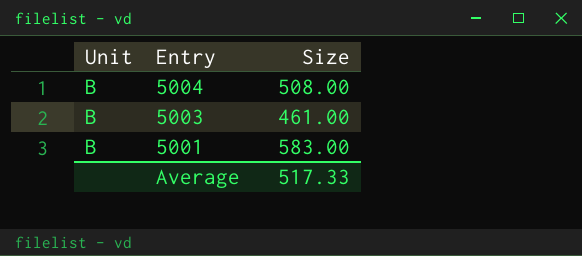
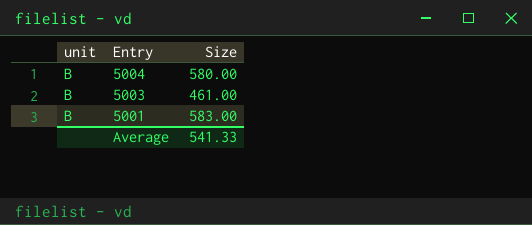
column name: Unit -> unit
5004 | Size: 508.00 -> 580.00
Average | Size: 517.33 -> 541.33

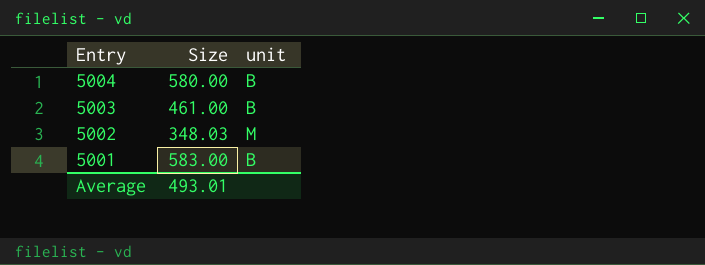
column unit | position: 1 -> 3
row 5002: none -> 348.03 | M
Average | Size: 541.33 -> 493.01

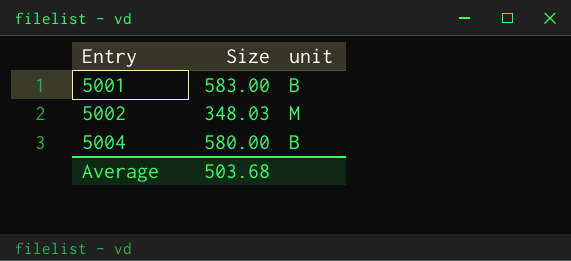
row order: Entry descending -> Entry ascending
row 5003: 461.00 | B -> none
Average | Size: 493.01 -> 503.68

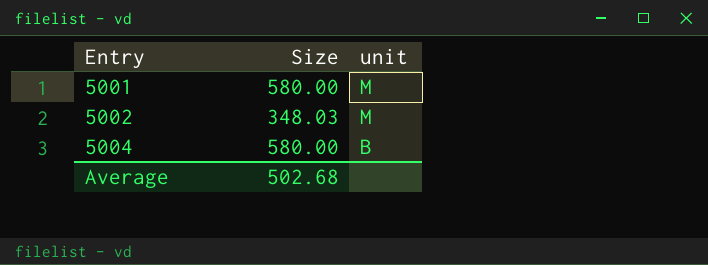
5001 | Size: 583.00 -> 580.00
5001 | unit: B -> M
Average | Size: 503.68 -> 502.68

